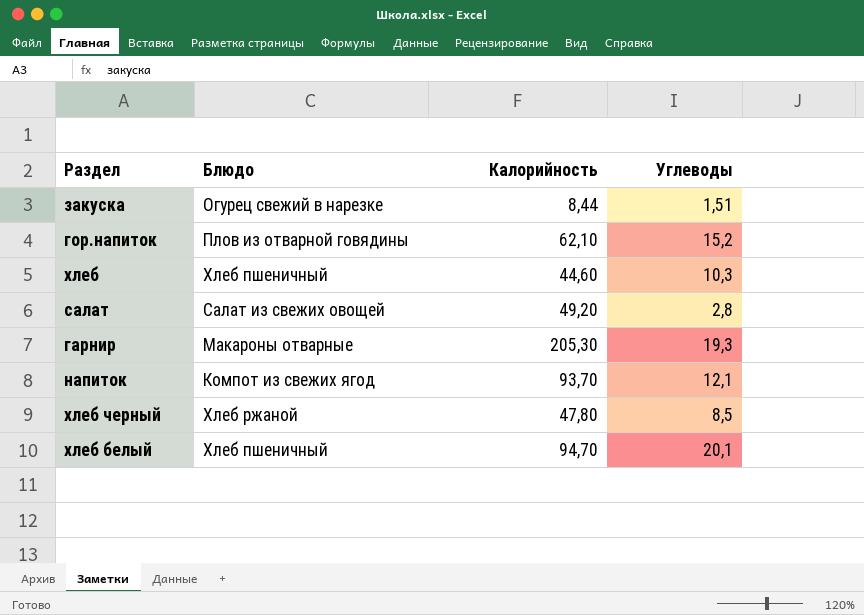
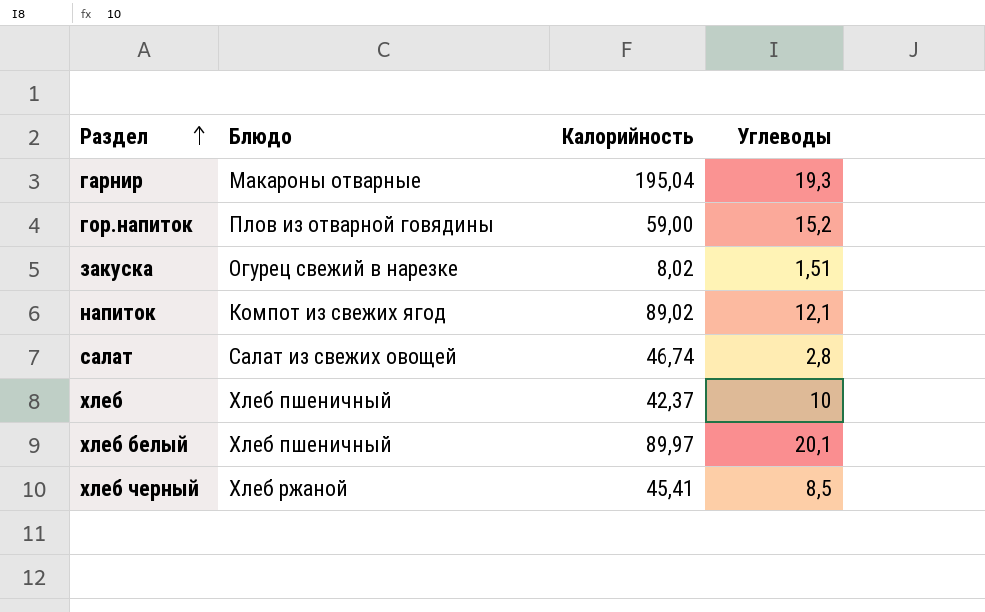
row order: none -> Раздел ascending
гарнир | Калорийность: 205,30 -> 195,04
гор.напиток | Калорийность: 62,10 -> 59,00
закуска | Калорийность: 8,44 -> 8,02
напиток | Калорийность: 93,70 -> 89,02
салат | Калорийность: 49,20 -> 46,74
хлеб | Калорийность: 44,60 -> 42,37
хлеб | Углеводы: 10,3 -> 10
хлеб белый | Калорийность: 94,70 -> 89,97
хлеб черный | Калорийность: 47,80 -> 45,41

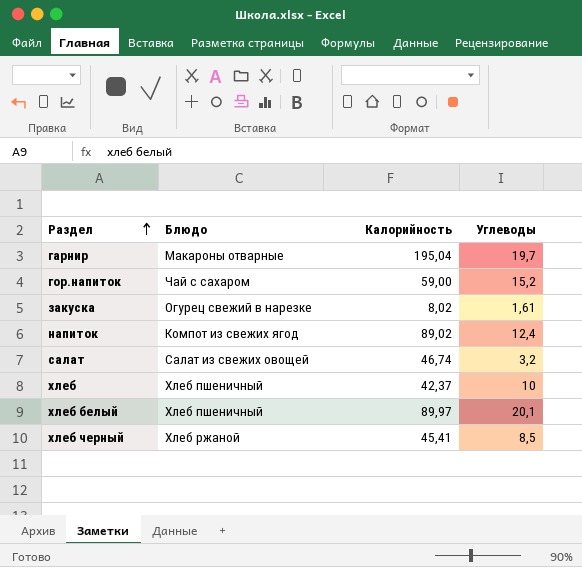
гарнир | Углеводы: 19,3 -> 19,7
гор.напиток | Блюдо: Плов из отварной говядины -> Чай с сахаром
закуска | Углеводы: 1,51 -> 1,61
напиток | Углеводы: 12,1 -> 12,4
салат | Углеводы: 2,8 -> 3,2

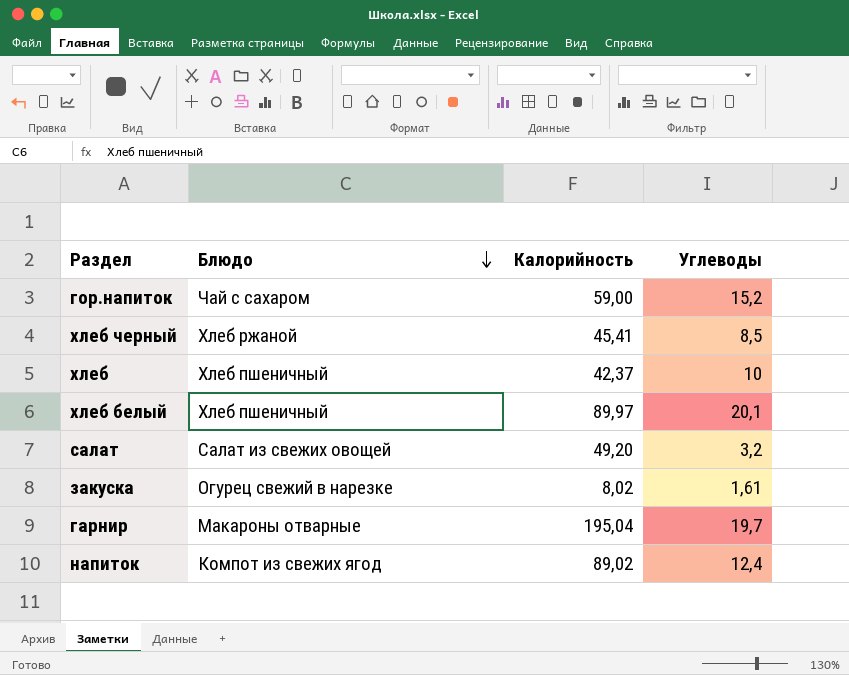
row order: Раздел ascending -> Блюдо descending
салат | Калорийность: 46,74 -> 49,20

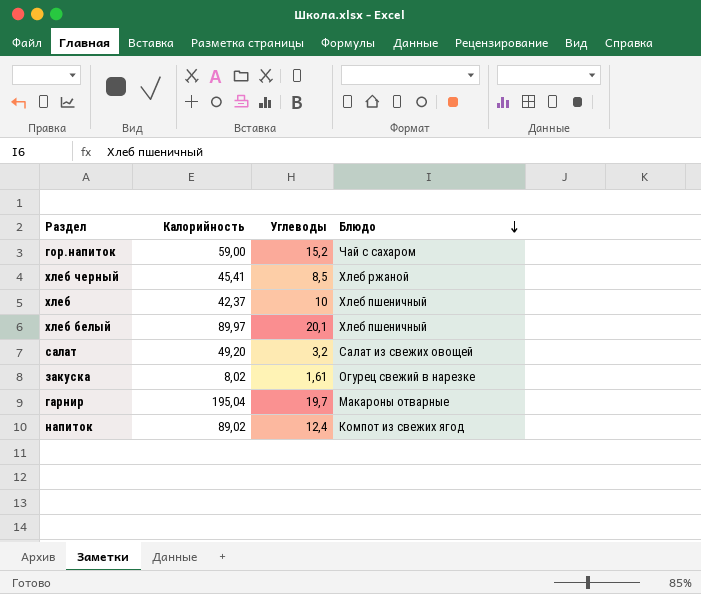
column Блюдо | position: 2 -> 4

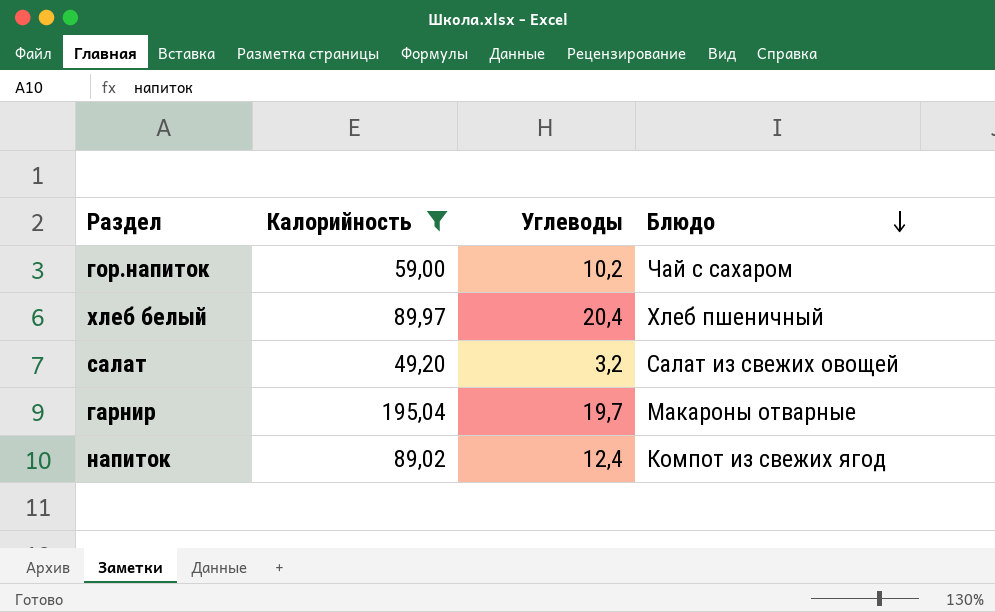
filter: none -> Калорийность >= 49,20
гор.напиток | Углеводы: 15,2 -> 10,2
хлеб белый | Углеводы: 20,1 -> 20,4

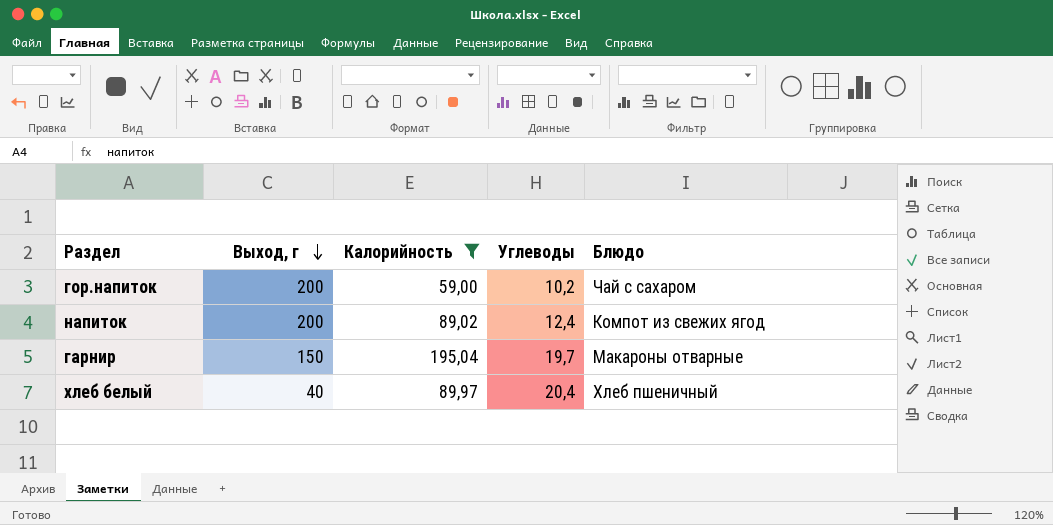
row order: Блюдо descending -> Выход, г descending
column Выход, г | position: none -> 2
row салат: 49,20 | 3,2 | Салат из свежих овощей -> none

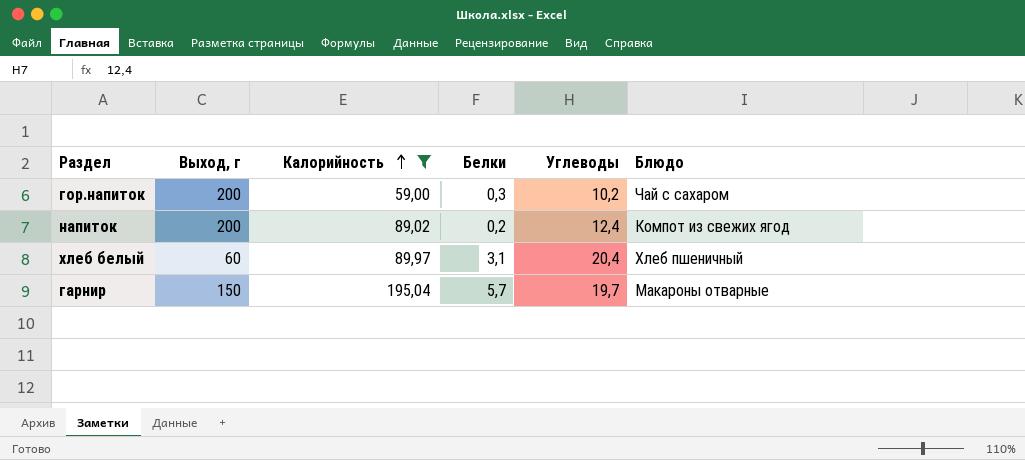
row order: Выход, г descending -> Калорийность ascending
column Белки | position: none -> 4
хлеб белый | Выход, г: 40 -> 60

